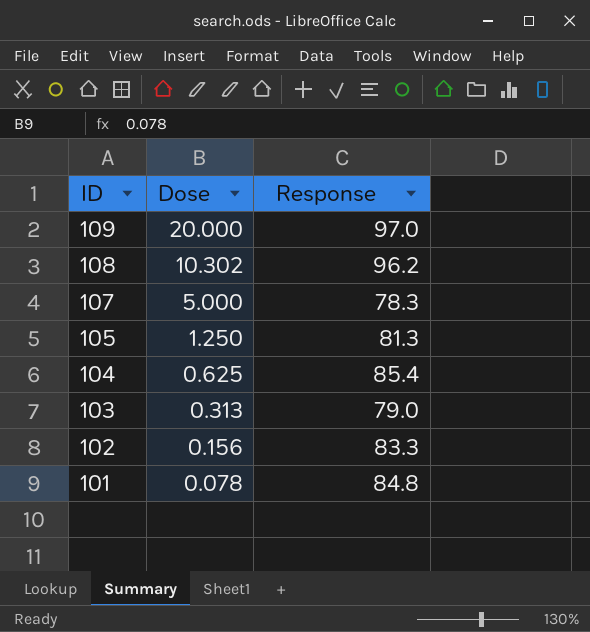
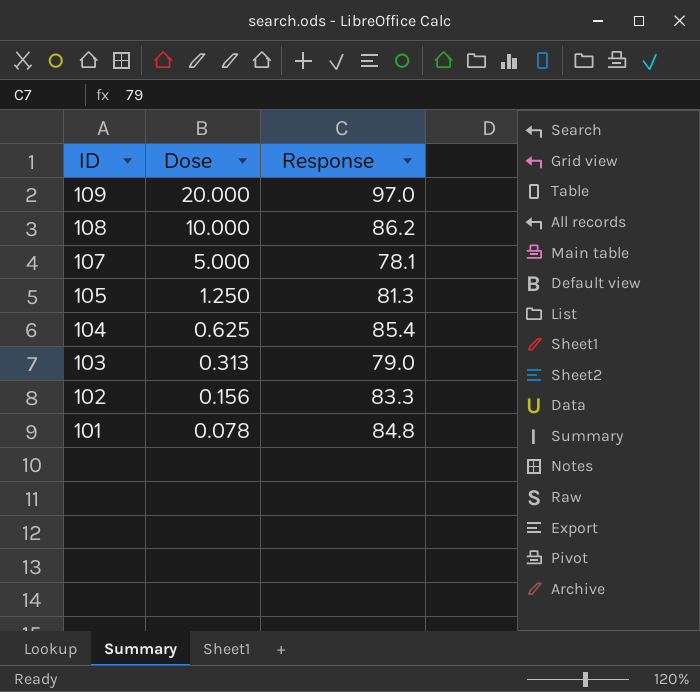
108 | Dose: 10.302 -> 10.000
108 | Response: 96.2 -> 86.2
107 | Response: 78.3 -> 78.1

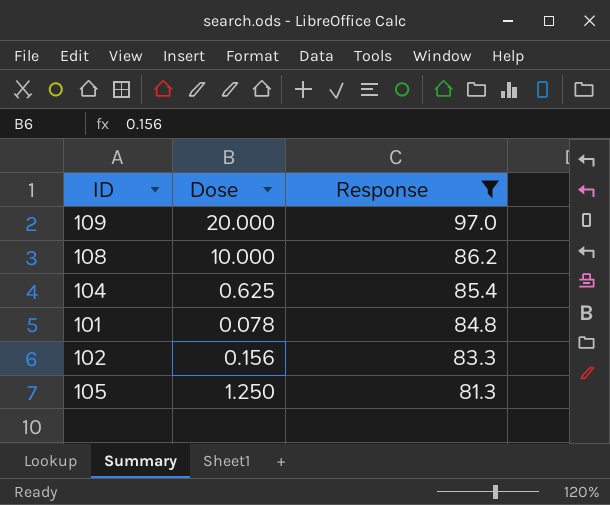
filter: none -> Response >= 81.3
row order: ID descending -> Response descending

